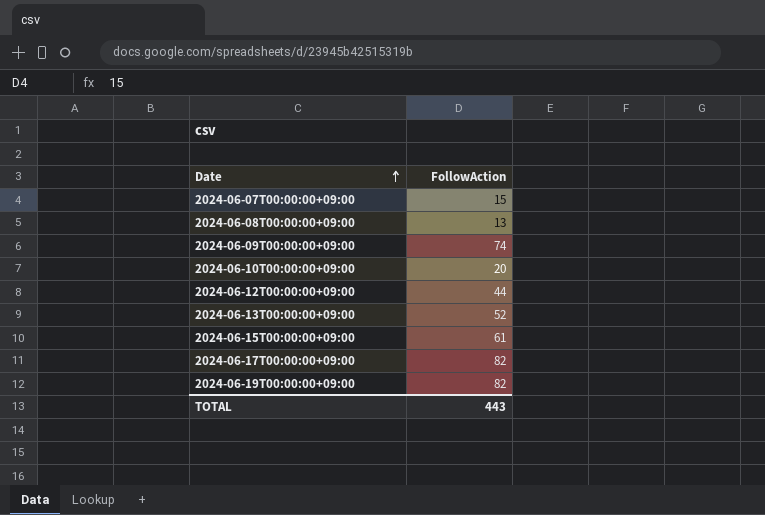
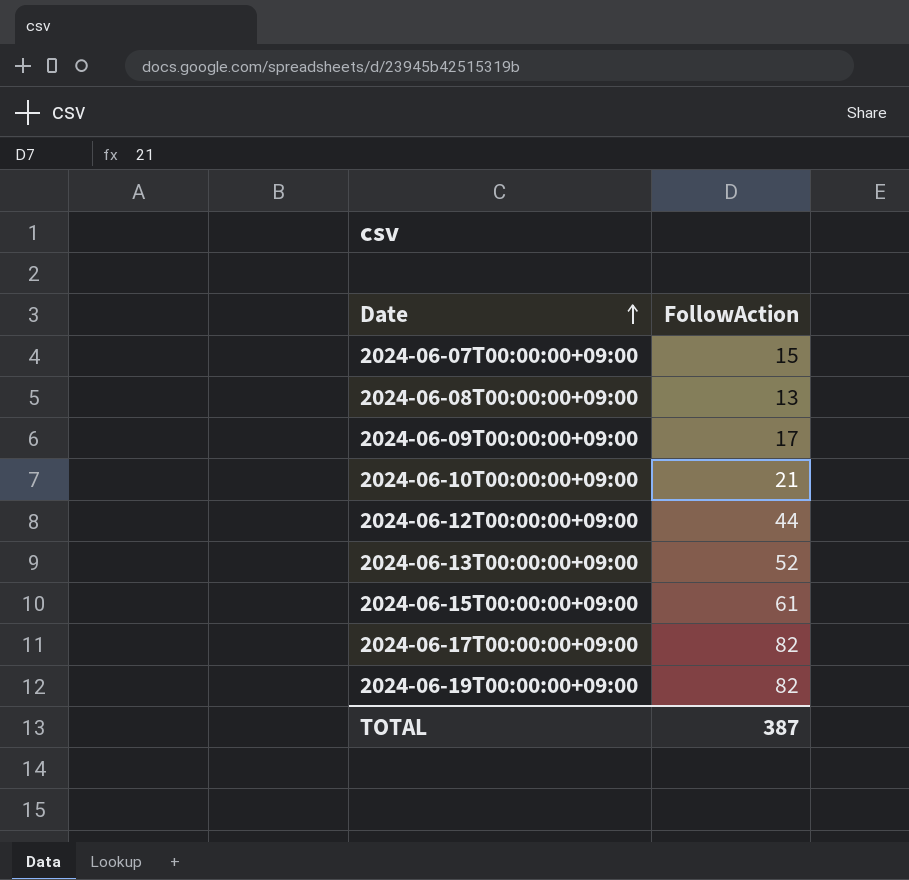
2024-06-09T00:00:00+09:00 | FollowAction: 74 -> 17
2024-06-10T00:00:00+09:00 | FollowAction: 20 -> 21
TOTAL | FollowAction: 443 -> 387

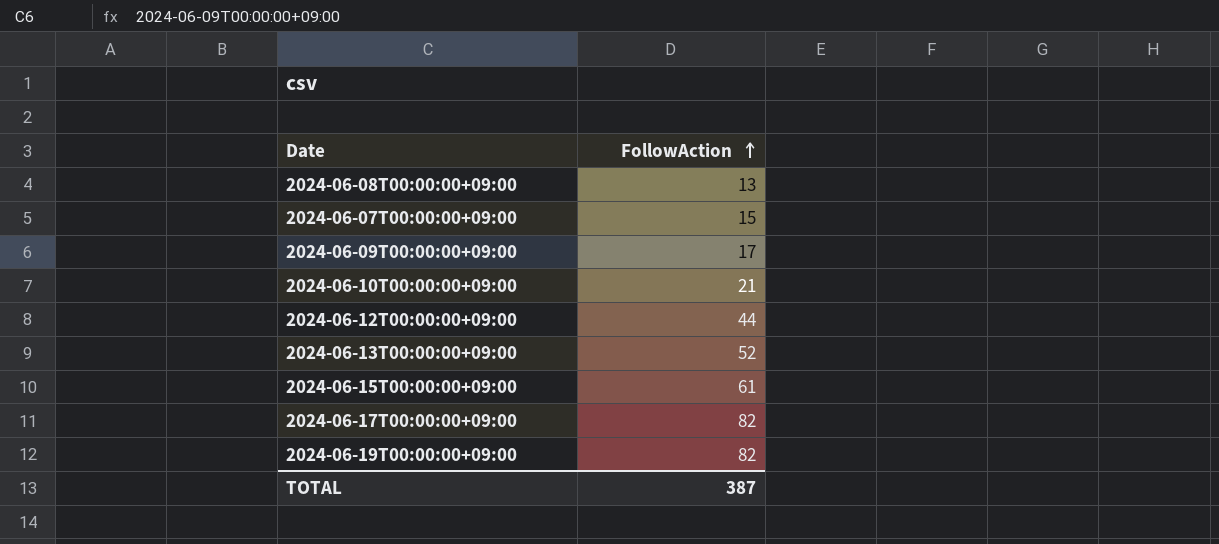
row order: Date ascending -> FollowAction ascending

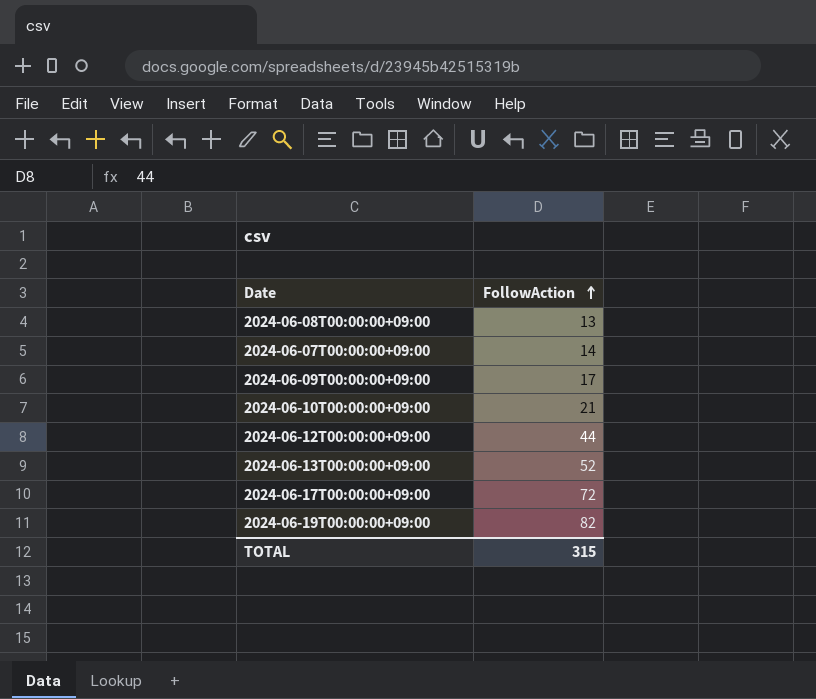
row 2024-06-15T00:00:00+09:00: 61 -> none
2024-06-07T00:00:00+09:00 | FollowAction: 15 -> 14
2024-06-17T00:00:00+09:00 | FollowAction: 82 -> 72
TOTAL | FollowAction: 387 -> 315

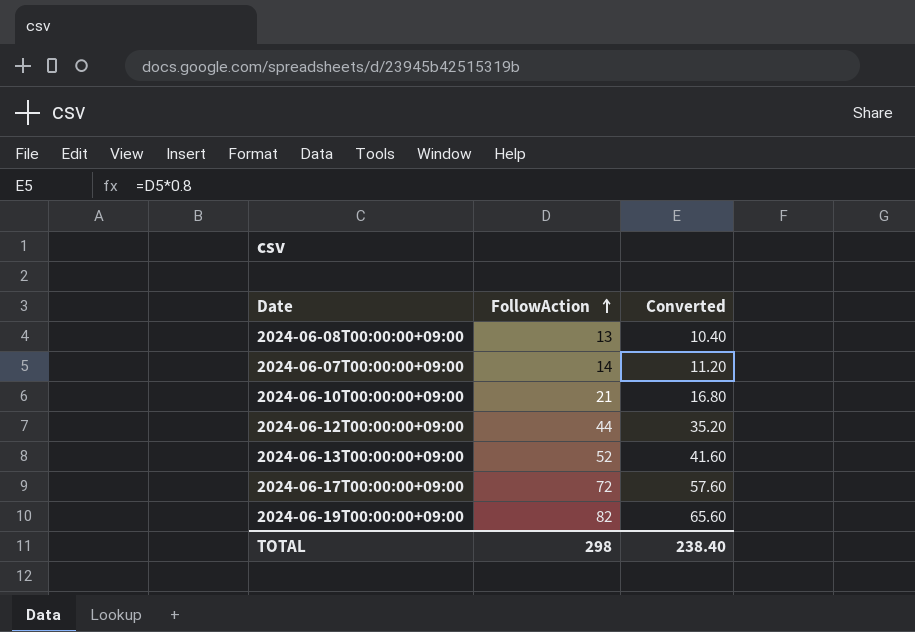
column Converted | formula: none -> [FollowAction] * 0.8
row 2024-06-09T00:00:00+09:00: 17 -> none
TOTAL | FollowAction: 315 -> 298

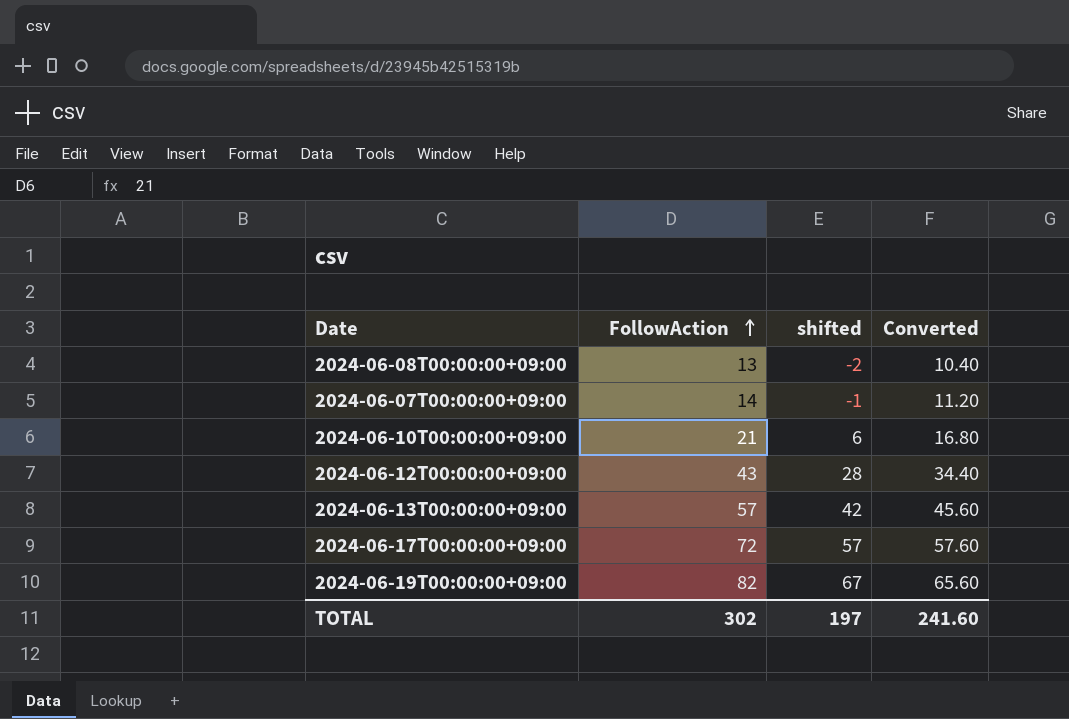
column shifted | formula: none -> [FollowAction] - 15
2024-06-12T00:00:00+09:00 | FollowAction: 44 -> 43
2024-06-12T00:00:00+09:00 | Converted: 35.20 -> 34.40
2024-06-13T00:00:00+09:00 | FollowAction: 52 -> 57
2024-06-13T00:00:00+09:00 | Converted: 41.60 -> 45.60
TOTAL | FollowAction: 298 -> 302
TOTAL | Converted: 238.40 -> 241.60

